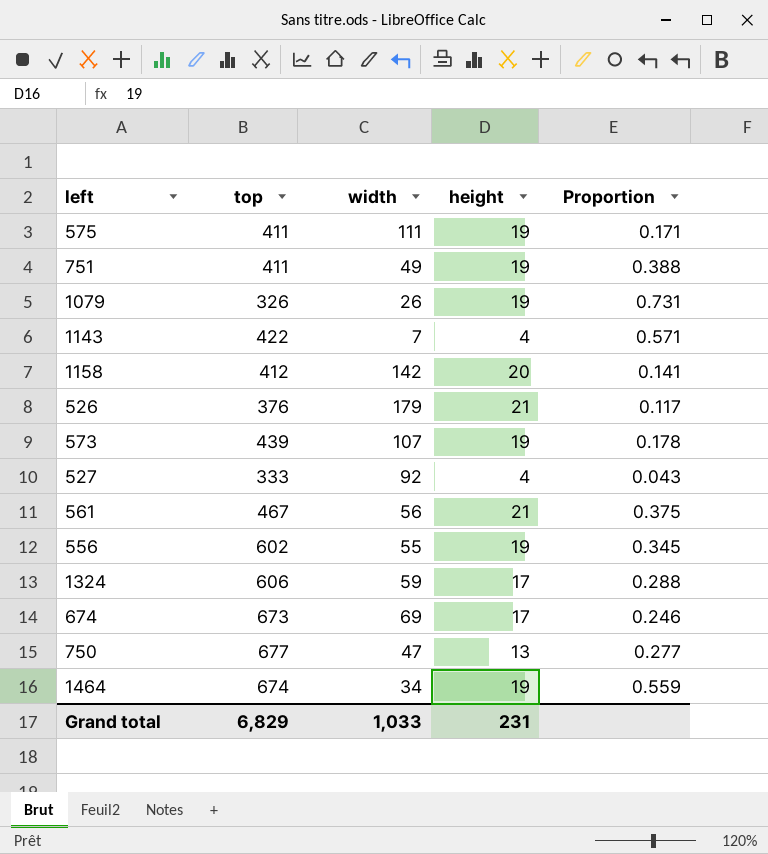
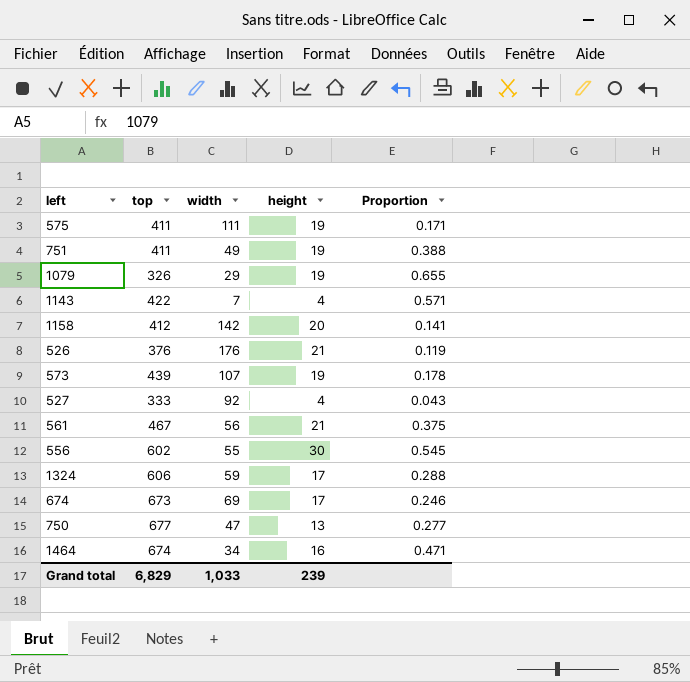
1079 | width: 26 -> 29
1079 | Proportion: 0.731 -> 0.655
526 | width: 179 -> 176
526 | Proportion: 0.117 -> 0.119
556 | height: 19 -> 30
556 | Proportion: 0.345 -> 0.545
1464 | height: 19 -> 16
1464 | Proportion: 0.559 -> 0.471
Grand total | height: 231 -> 239

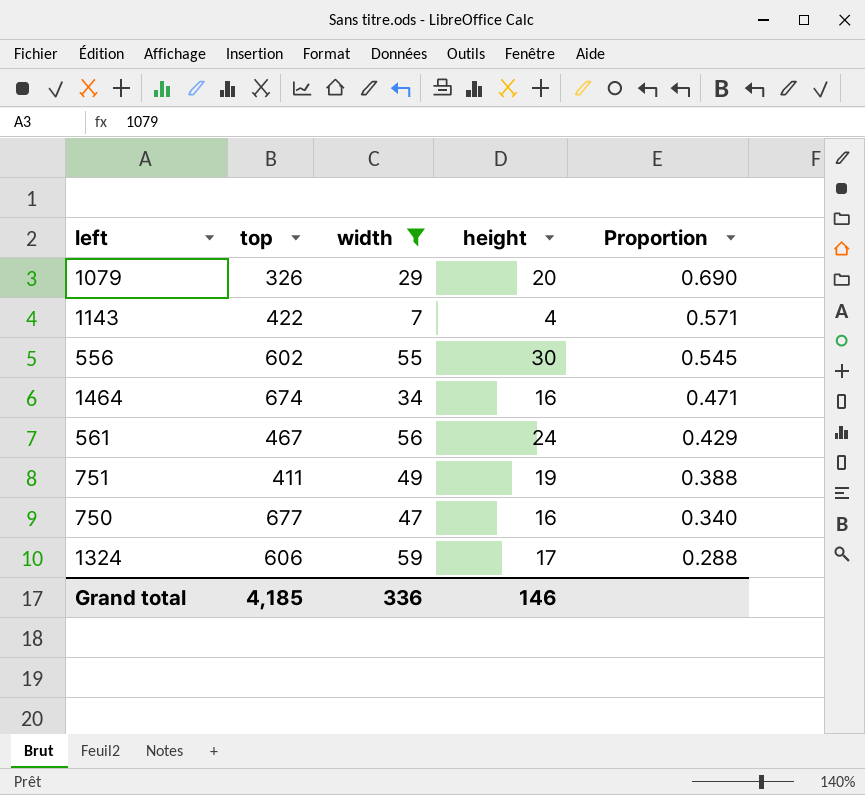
filter: none -> width <= 59
row order: none -> Proportion descending
1079 | height: 19 -> 20
1079 | Proportion: 0.655 -> 0.690
561 | height: 21 -> 24
561 | Proportion: 0.375 -> 0.429
750 | height: 13 -> 16
750 | Proportion: 0.277 -> 0.340
Grand total | top: 6,829 -> 4,185
Grand total | width: 1,033 -> 336
Grand total | height: 239 -> 146

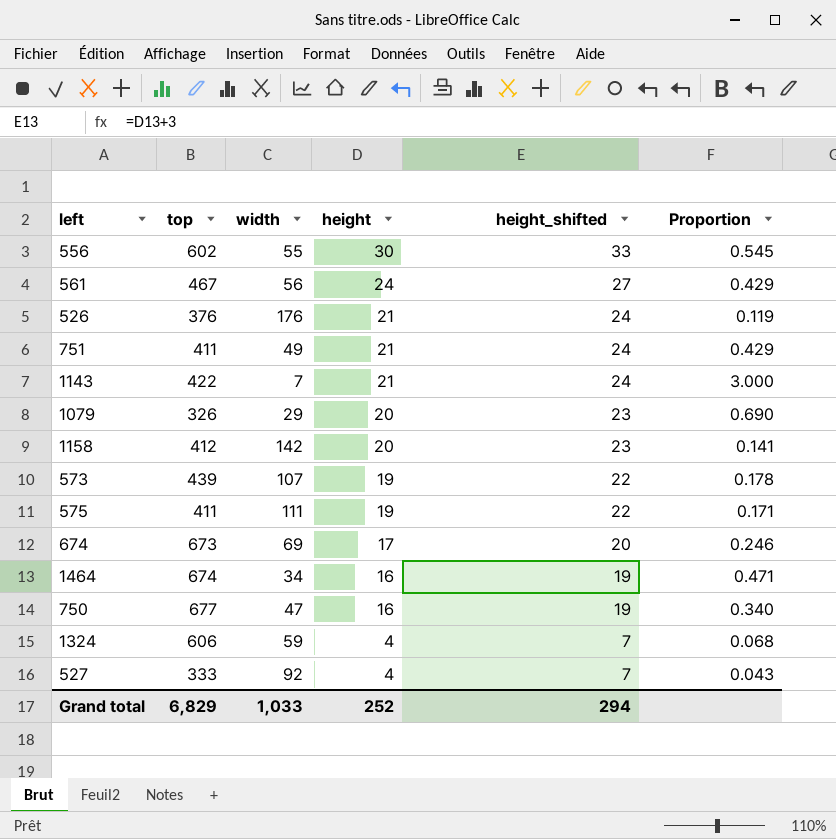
filter: width <= 59 -> none
row order: Proportion descending -> height descending
column height_shifted | formula: none -> [height] + 3
751 | height: 19 -> 21
751 | Proportion: 0.388 -> 0.429
1143 | height: 4 -> 21
1143 | Proportion: 0.571 -> 3.000
1324 | height: 17 -> 4
1324 | Proportion: 0.288 -> 0.068
Grand total | top: 4,185 -> 6,829
Grand total | width: 336 -> 1,033
Grand total | height: 146 -> 252

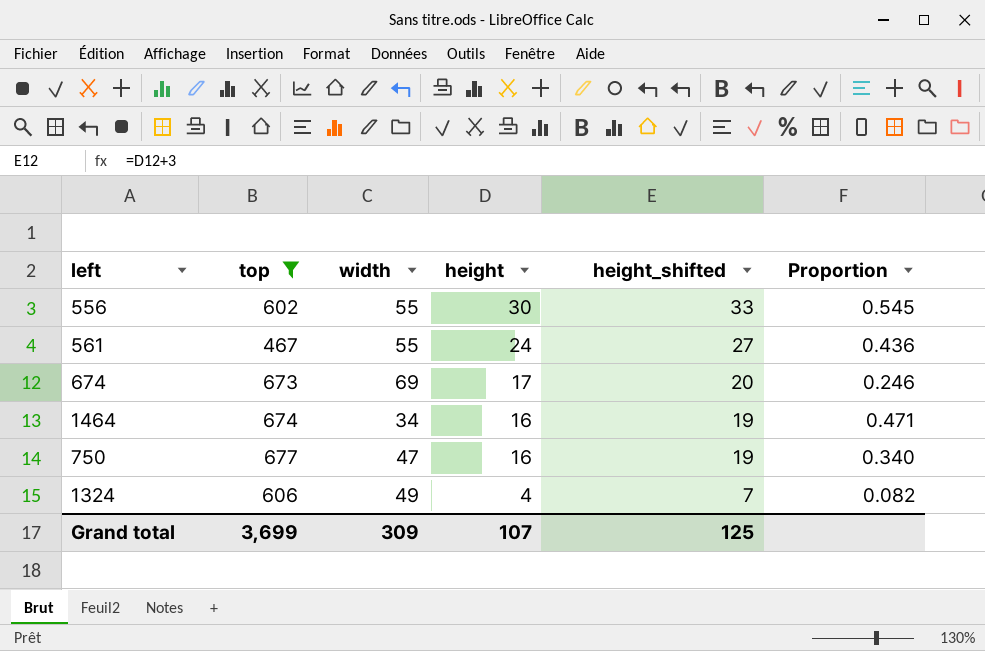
filter: none -> top >= 467
561 | width: 56 -> 55
561 | Proportion: 0.429 -> 0.436
1324 | width: 59 -> 49
1324 | Proportion: 0.068 -> 0.082
Grand total | top: 6,829 -> 3,699
Grand total | width: 1,033 -> 309
Grand total | height: 252 -> 107
Grand total | height_shifted: 294 -> 125

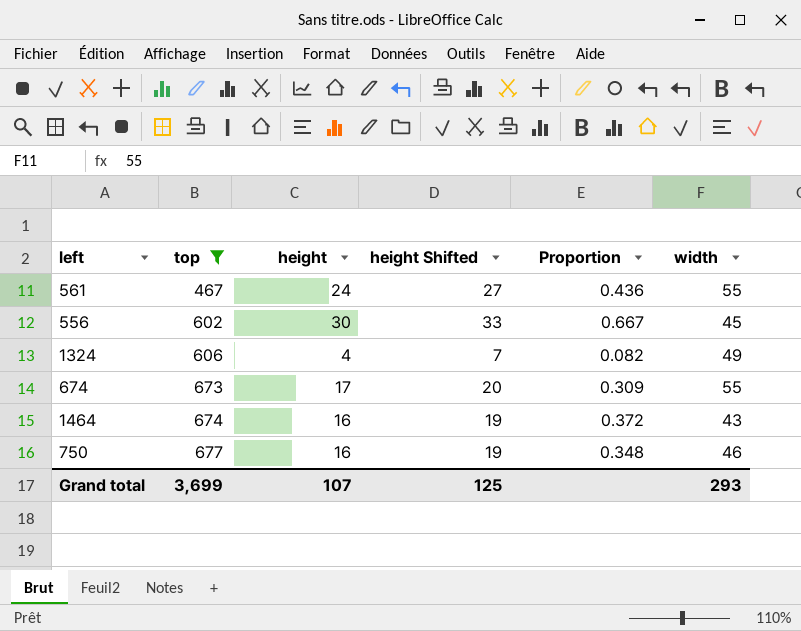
row order: height descending -> top ascending
column name: height_shifted -> height Shifted
column width | position: 3 -> 6
556 | Proportion: 0.545 -> 0.667
556 | width: 55 -> 45
674 | Proportion: 0.246 -> 0.309
674 | width: 69 -> 55
1464 | Proportion: 0.471 -> 0.372
1464 | width: 34 -> 43
750 | Proportion: 0.340 -> 0.348
750 | width: 47 -> 46
Grand total | width: 309 -> 293

